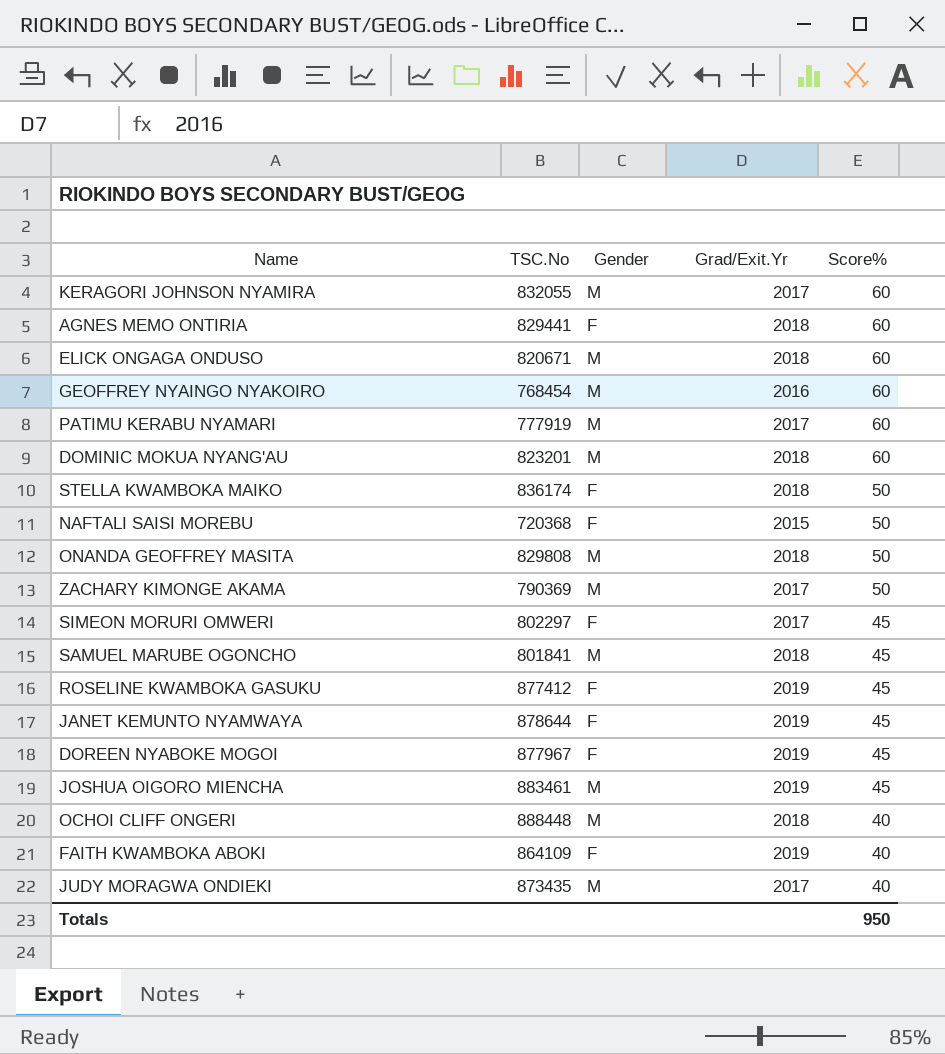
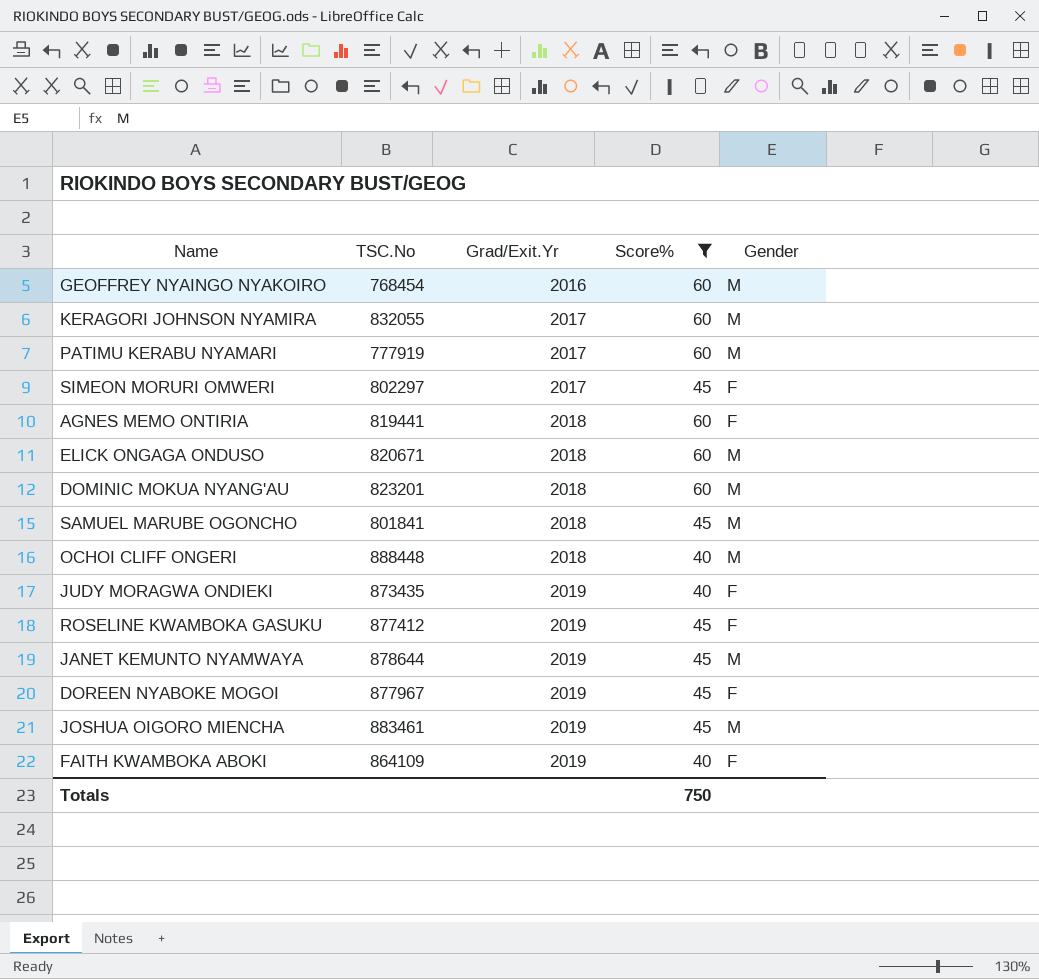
filter: none -> Score% != 50
row order: Score% descending -> Grad/Exit.Yr ascending
column Gender | position: 3 -> 5
AGNES MEMO ONTIRIA | TSC.No: 829441 -> 819441
JUDY MORAGWA ONDIEKI | Grad/Exit.Yr: 2017 -> 2019
JUDY MORAGWA ONDIEKI | Gender: M -> F
JANET KEMUNTO NYAMWAYA | Gender: F -> M
Totals | Score%: 950 -> 750

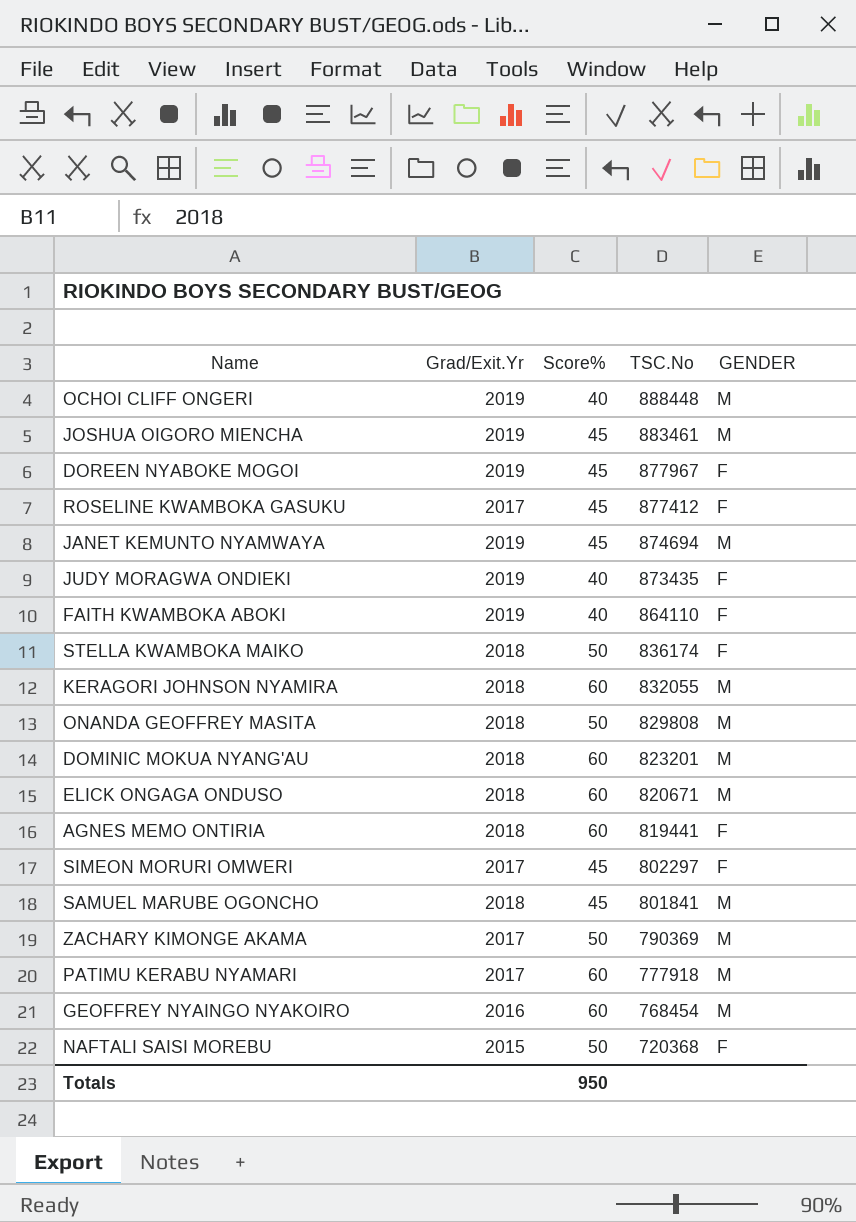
filter: Score% != 50 -> none
row order: Grad/Exit.Yr ascending -> TSC.No descending
column TSC.No | position: 2 -> 4
column name: Gender -> GENDER
OCHOI CLIFF ONGERI | Grad/Exit.Yr: 2018 -> 2019
ROSELINE KWAMBOKA GASUKU | Grad/Exit.Yr: 2019 -> 2017
JANET KEMUNTO NYAMWAYA | TSC.No: 878644 -> 874694
FAITH KWAMBOKA ABOKI | TSC.No: 864109 -> 864110
KERAGORI JOHNSON NYAMIRA | Grad/Exit.Yr: 2017 -> 2018
PATIMU KERABU NYAMARI | TSC.No: 777919 -> 777918
Totals | Score%: 750 -> 950

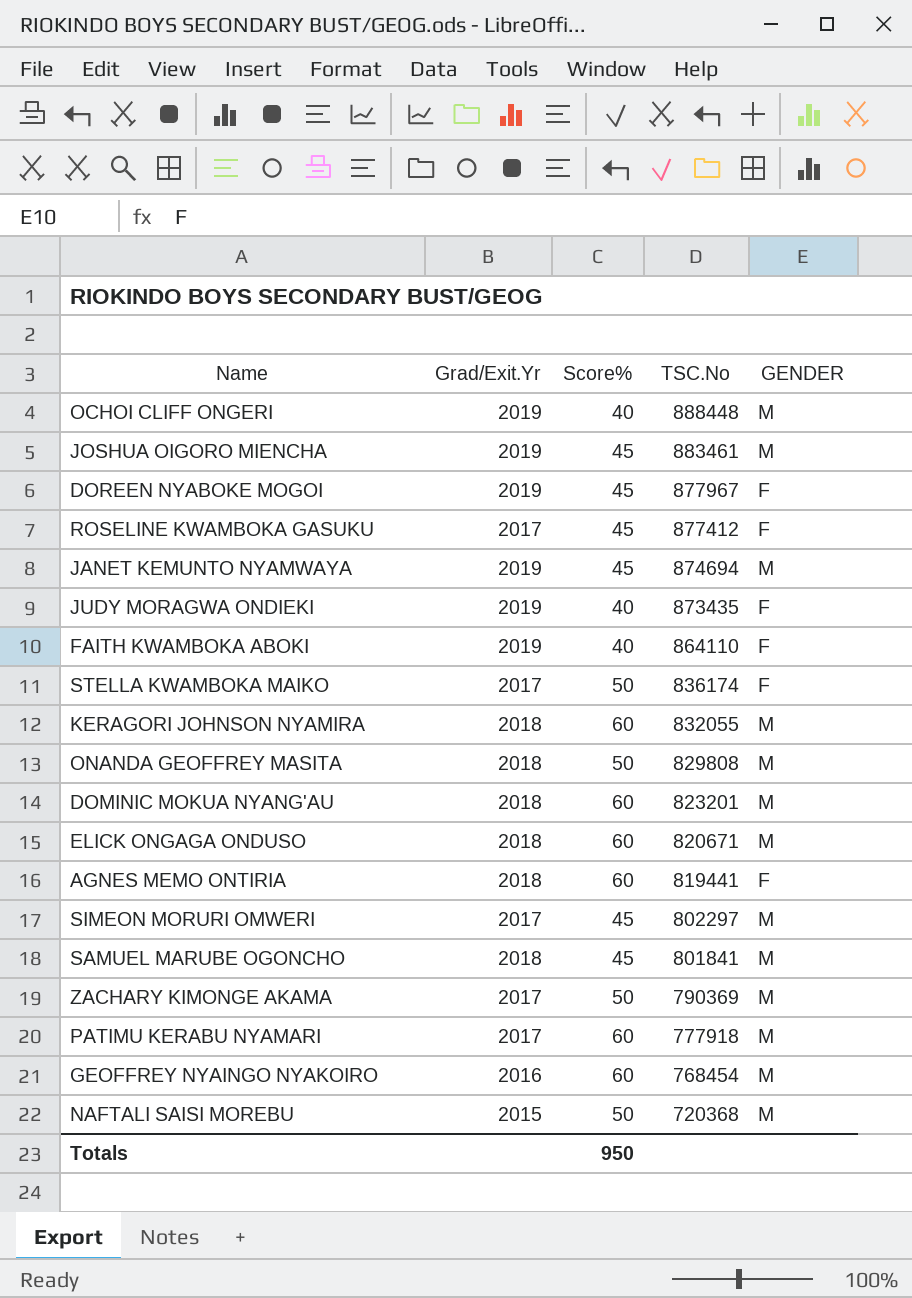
STELLA KWAMBOKA MAIKO | Grad/Exit.Yr: 2018 -> 2017
SIMEON MORURI OMWERI | GENDER: F -> M
NAFTALI SAISI MOREBU | GENDER: F -> M

